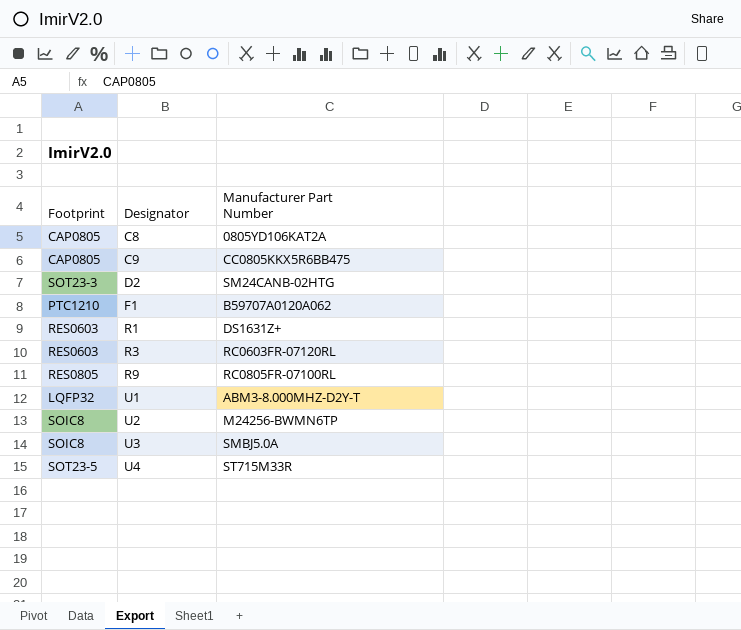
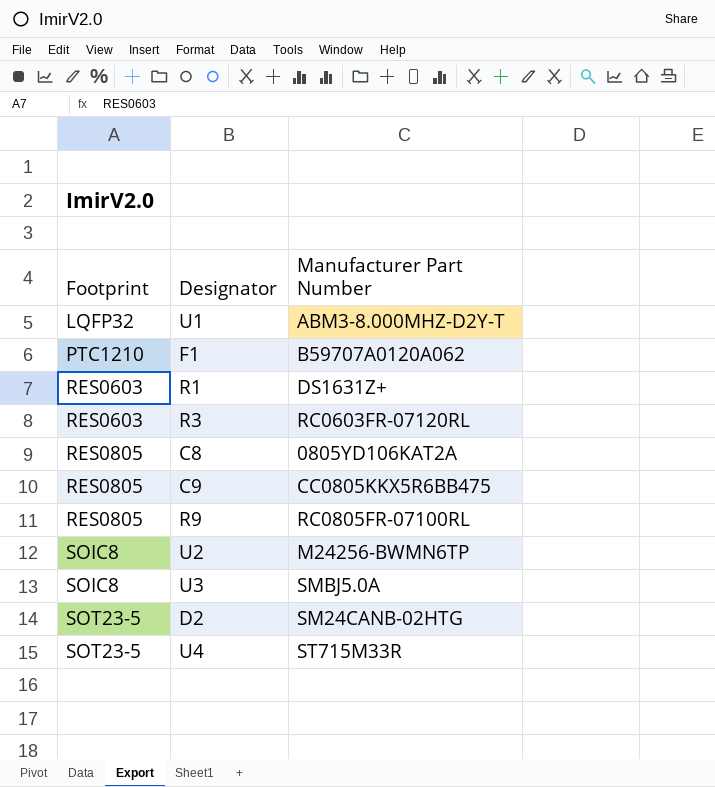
row order: Designator ascending -> Footprint ascending
C8 | Footprint: CAP0805 -> RES0805
C9 | Footprint: CAP0805 -> RES0805
D2 | Footprint: SOT23-3 -> SOT23-5

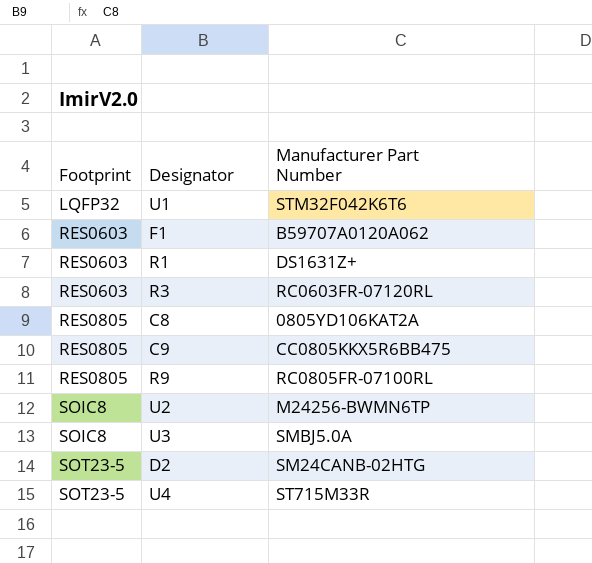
U1 | Manufacturer Part Number: ABM3-8.000MHZ-D2Y-T -> STM32F042K6T6
F1 | Footprint: PTC1210 -> RES0603

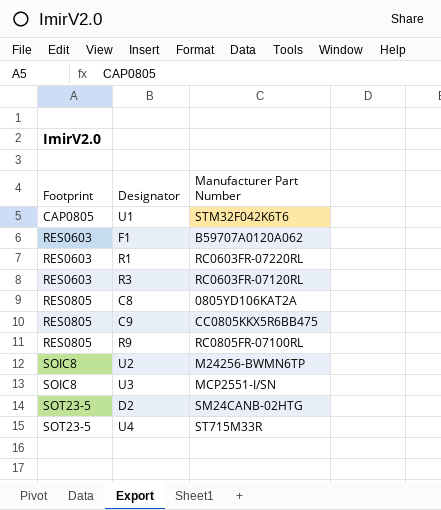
U1 | Footprint: LQFP32 -> CAP0805
R1 | Manufacturer Part Number: DS1631Z+ -> RC0603FR-07220RL
U3 | Manufacturer Part Number: SMBJ5.0A -> MCP2551-I/SN

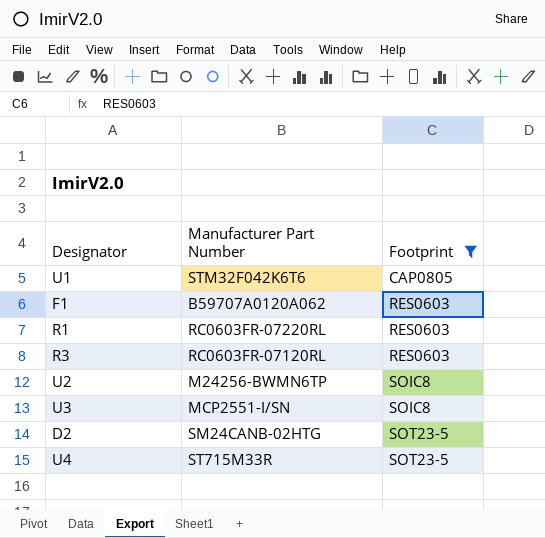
filter: none -> Footprint != RES0805
column Footprint | position: 1 -> 3

